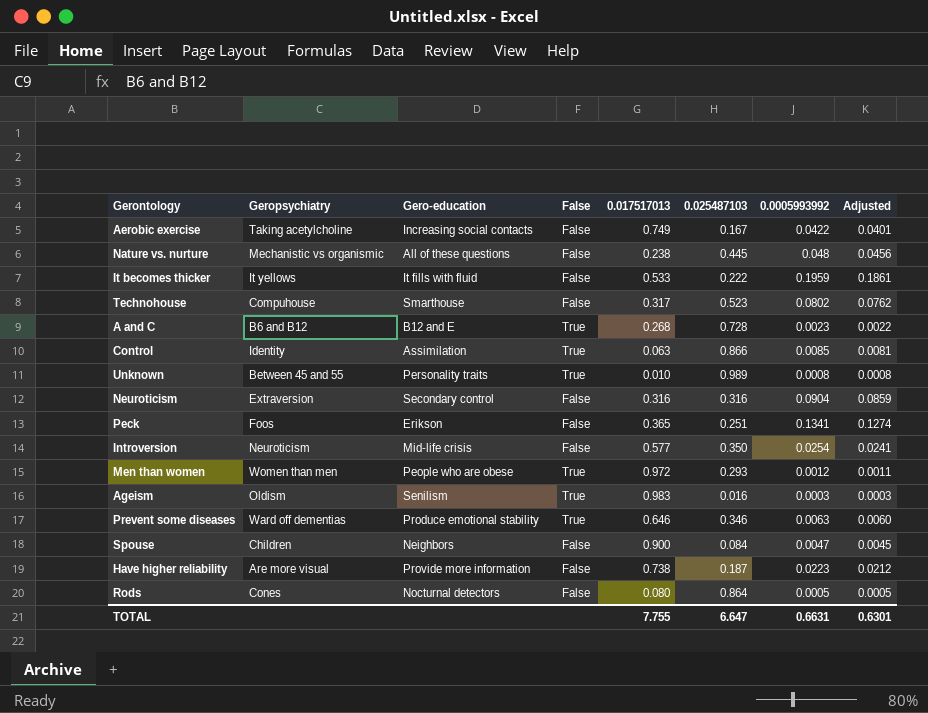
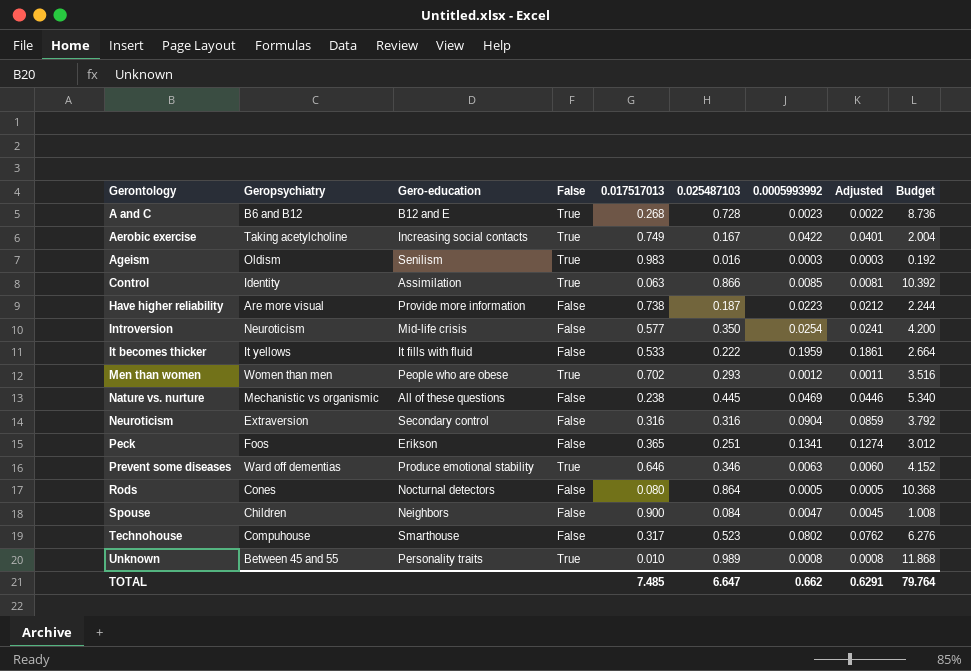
row order: none -> Gerontology ascending
column Budget | formula: none -> [0.025487103] * 12
Aerobic exercise | False: False -> True
Men than women | 0.017517013: 0.972 -> 0.702
Nature vs. nurture | 0.0005993992: 0.048 -> 0.0469
Nature vs. nurture | Adjusted: 0.0456 -> 0.0446
TOTAL | 0.017517013: 7.755 -> 7.485
TOTAL | 0.0005993992: 0.6631 -> 0.662
TOTAL | Adjusted: 0.6301 -> 0.6291

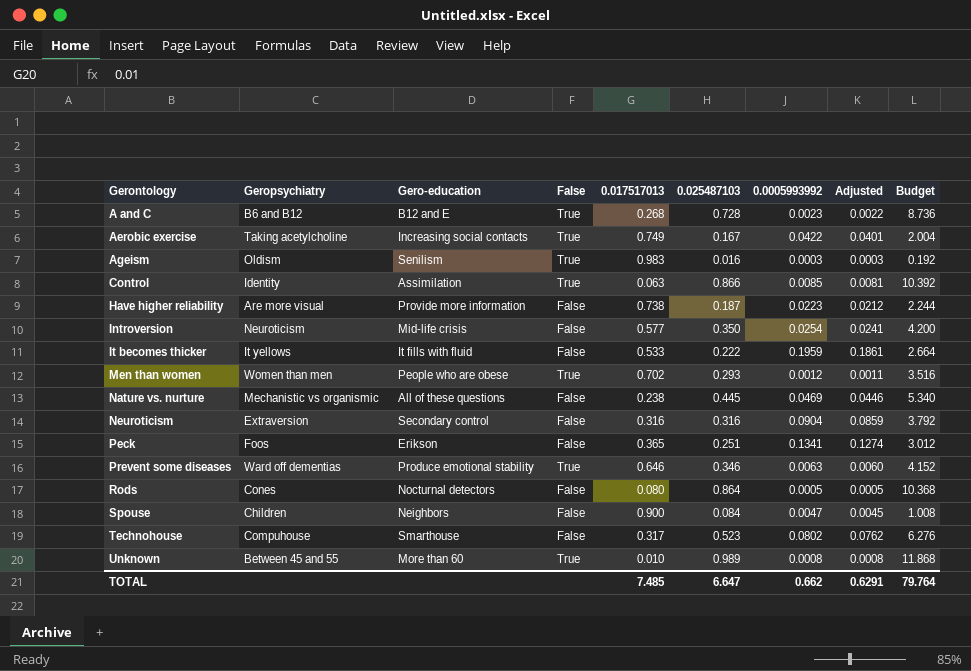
Unknown | Gero-education: Personality traits -> More than 60

